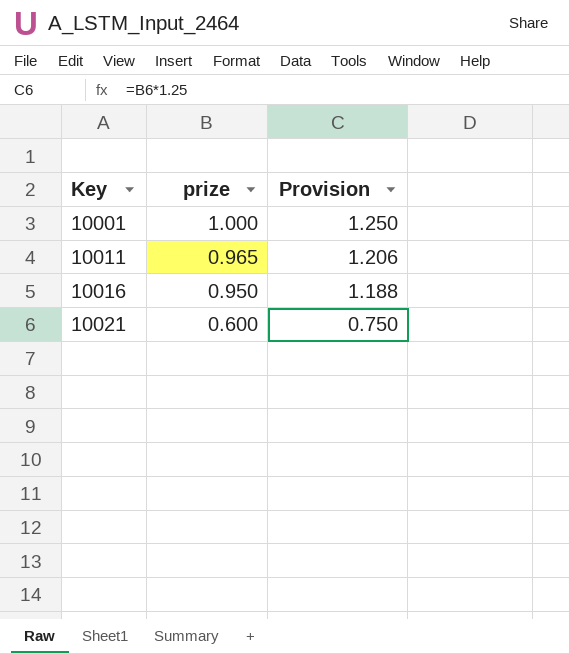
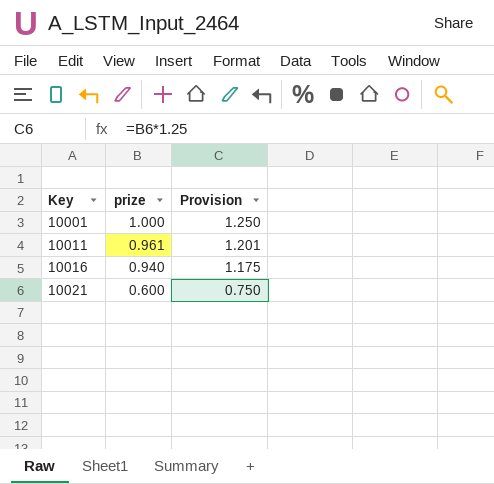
10011 | prize: 0.965 -> 0.961
10011 | Provision: 1.206 -> 1.201
10016 | prize: 0.950 -> 0.940
10016 | Provision: 1.188 -> 1.175

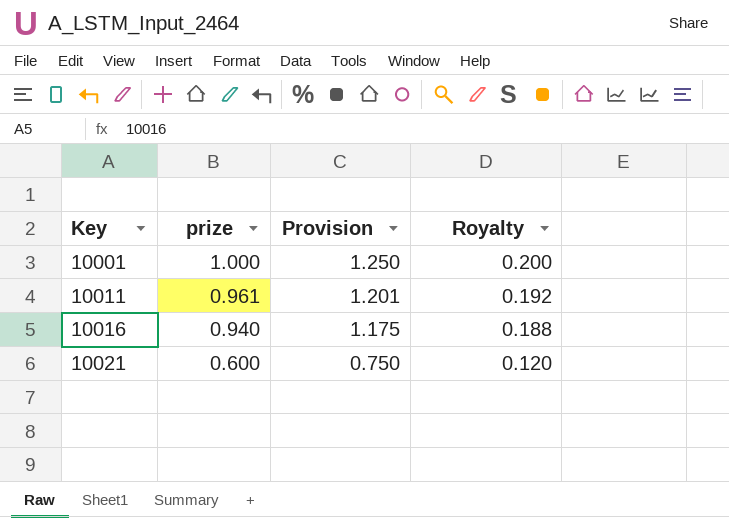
column Royalty | formula: none -> [prize] * 0.2

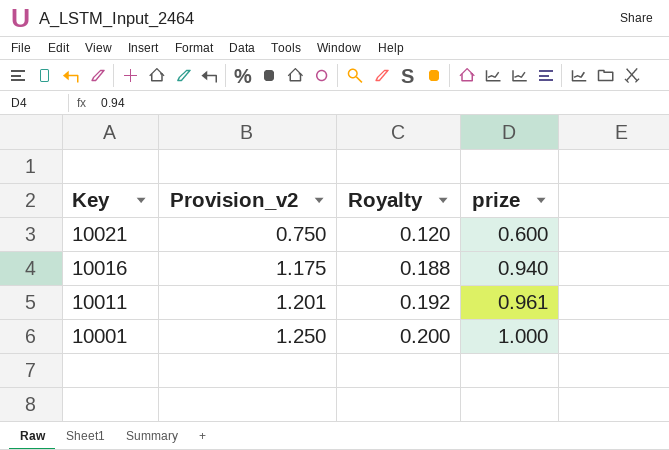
row order: Key ascending -> Key descending
column name: Provision -> Provision_v2
column prize | position: 2 -> 4

